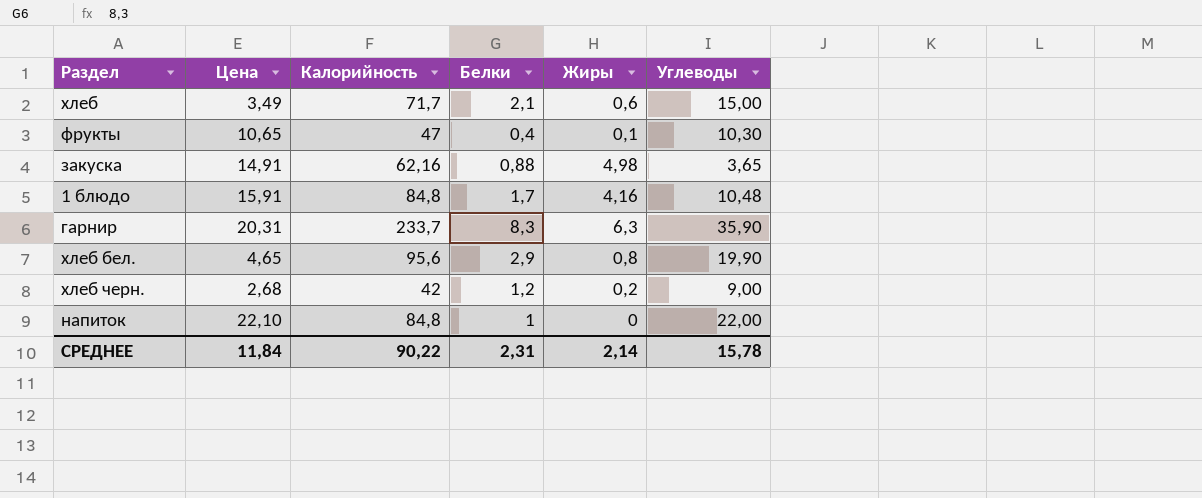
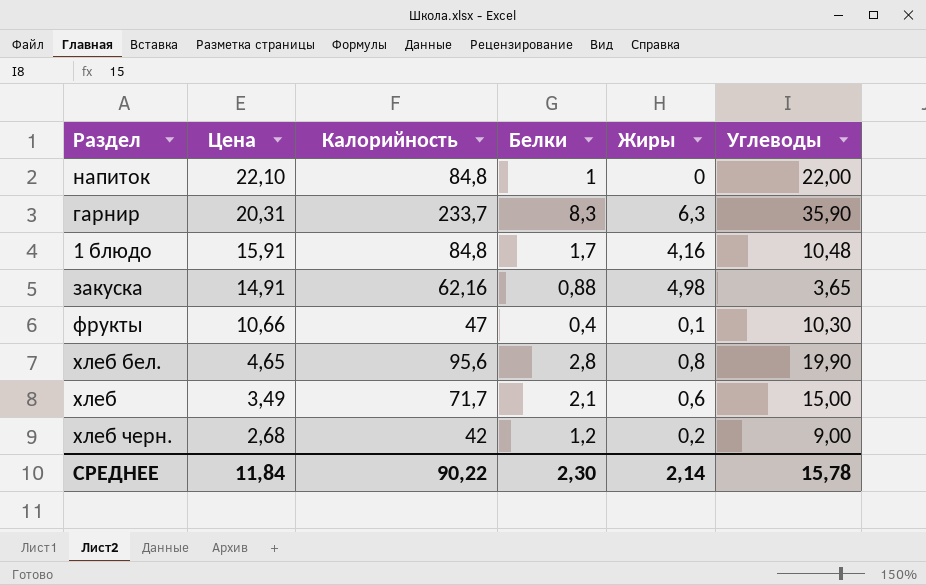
row order: none -> Цена descending
фрукты | Цена: 10,65 -> 10,66
хлеб бел. | Белки: 2,9 -> 2,8
СРЕДНЕЕ | Белки: 2,31 -> 2,30

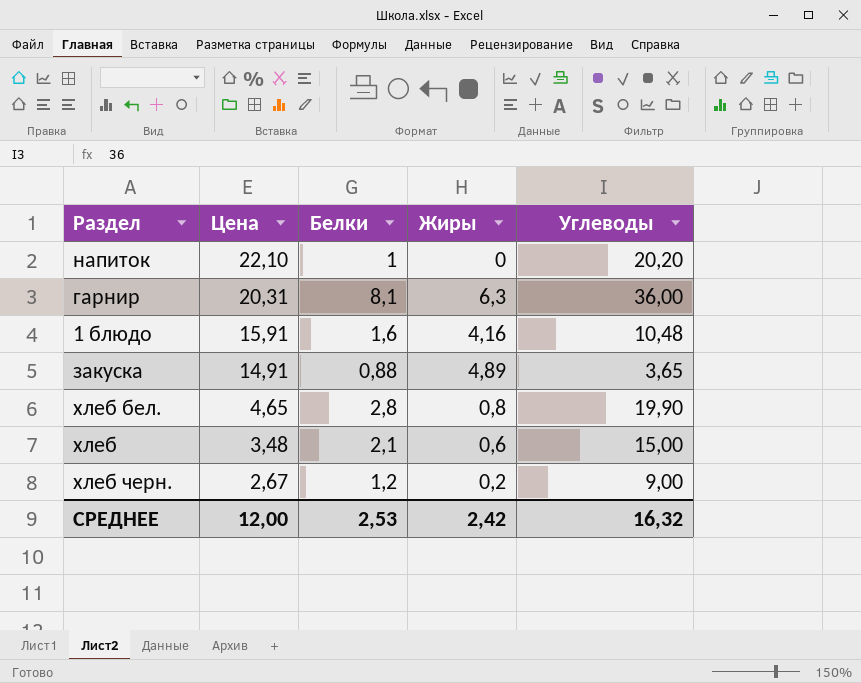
column Калорийность | position: 3 -> none
row фрукты: 10,66 | 47 | 0,4 | 0,1 | 10,30 -> none
напиток | Углеводы: 22,00 -> 20,20
гарнир | Белки: 8,3 -> 8,1
гарнир | Углеводы: 35,90 -> 36,00
1 блюдо | Белки: 1,7 -> 1,6
закуска | Жиры: 4,98 -> 4,89
хлеб | Цена: 3,49 -> 3,48
хлеб черн. | Цена: 2,68 -> 2,67
СРЕДНЕЕ | Цена: 11,84 -> 12,00
СРЕДНЕЕ | Белки: 2,30 -> 2,53
СРЕДНЕЕ | Жиры: 2,14 -> 2,42
СРЕДНЕЕ | Углеводы: 15,78 -> 16,32

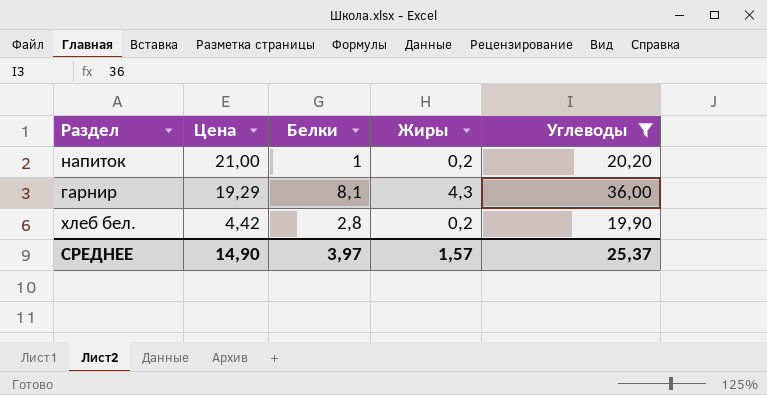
filter: none -> Углеводы >= 19,90
напиток | Цена: 22,10 -> 21,00
напиток | Жиры: 0 -> 0,2
гарнир | Цена: 20,31 -> 19,29
гарнир | Жиры: 6,3 -> 4,3
хлеб бел. | Цена: 4,65 -> 4,42
хлеб бел. | Жиры: 0,8 -> 0,2
СРЕДНЕЕ | Цена: 12,00 -> 14,90
СРЕДНЕЕ | Белки: 2,53 -> 3,97
СРЕДНЕЕ | Жиры: 2,42 -> 1,57
СРЕДНЕЕ | Углеводы: 16,32 -> 25,37

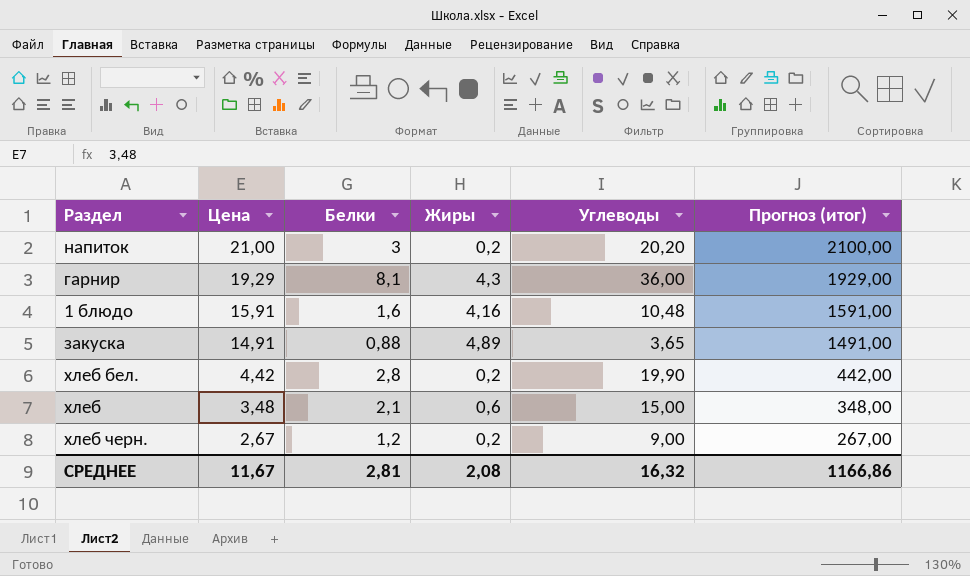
filter: Углеводы >= 19,90 -> none
column Прогноз (итог) | formula: none -> [Цена] * 100
напиток | Белки: 1 -> 3
СРЕДНЕЕ | Цена: 14,90 -> 11,67
СРЕДНЕЕ | Белки: 3,97 -> 2,81
СРЕДНЕЕ | Жиры: 1,57 -> 2,08
СРЕДНЕЕ | Углеводы: 25,37 -> 16,32

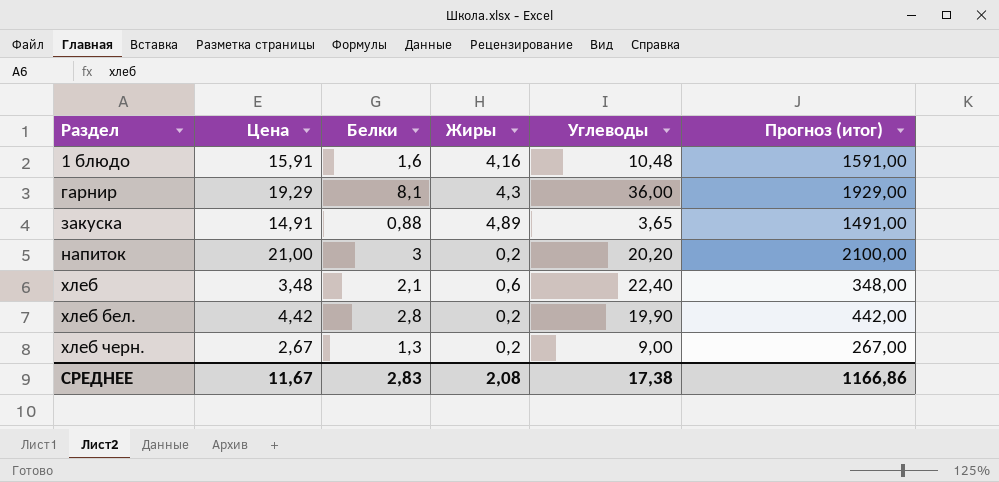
row order: Цена descending -> Раздел ascending
хлеб | Углеводы: 15,00 -> 22,40
хлеб черн. | Белки: 1,2 -> 1,3
СРЕДНЕЕ | Белки: 2,81 -> 2,83
СРЕДНЕЕ | Углеводы: 16,32 -> 17,38

